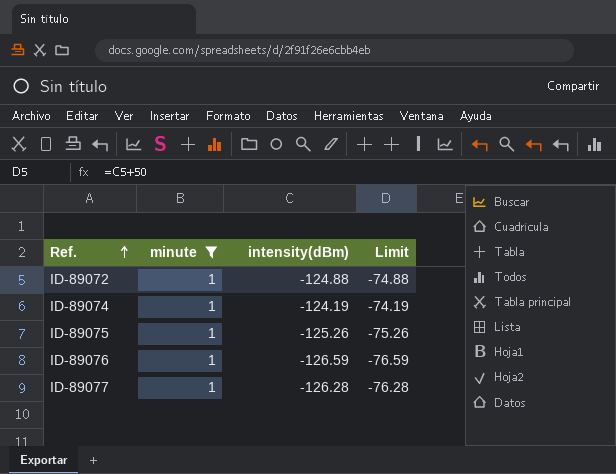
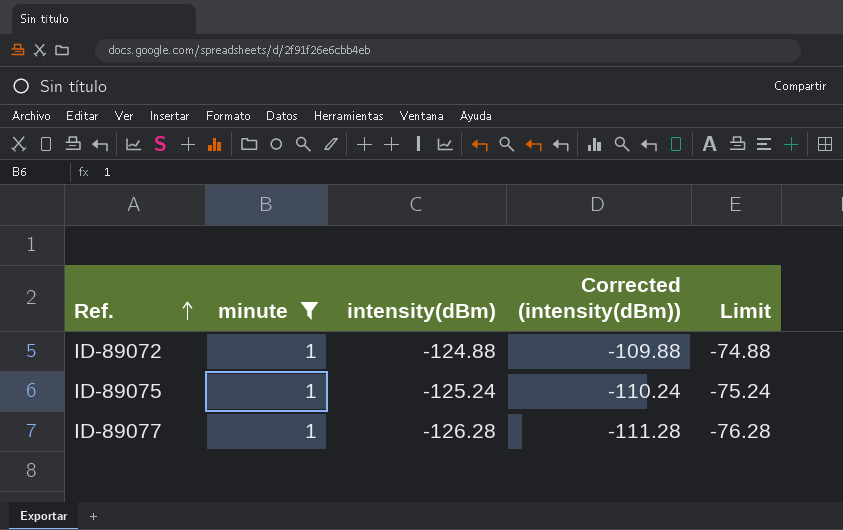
column Corrected (intensity(dBm)) | formula: none -> [intensity(dBm)] + 15
row ID-89074: 1 | -124.19 | -74.19 -> none
row ID-89076: 1 | -126.59 | -76.59 -> none
ID-89075 | intensity(dBm): -125.26 -> -125.24
ID-89075 | Limit: -75.26 -> -75.24

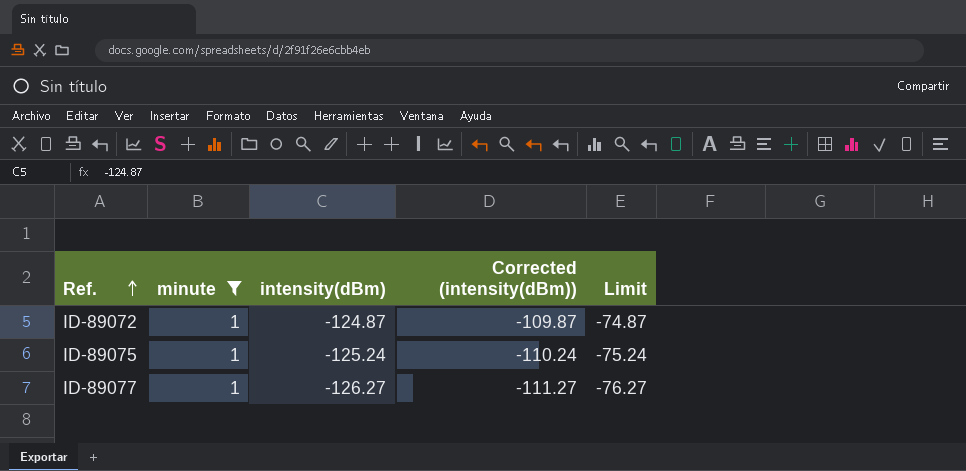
ID-89072 | intensity(dBm): -124.88 -> -124.87
ID-89072 | Corrected (intensity(dBm)): -109.88 -> -109.87
ID-89072 | Limit: -74.88 -> -74.87
ID-89077 | intensity(dBm): -126.28 -> -126.27
ID-89077 | Corrected (intensity(dBm)): -111.28 -> -111.27
ID-89077 | Limit: -76.28 -> -76.27

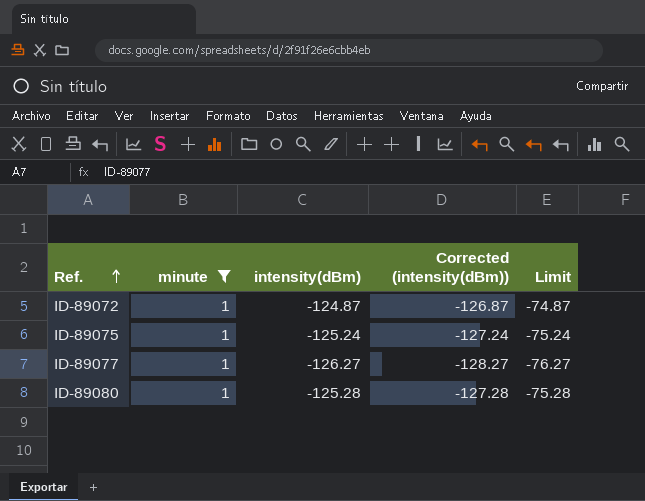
column Corrected (intensity(dBm)) | formula: [intensity(dBm)] + 15 -> [intensity(dBm)] - 2
row ID-89080: none -> 1 | -125.28 | -127.28 | -75.28

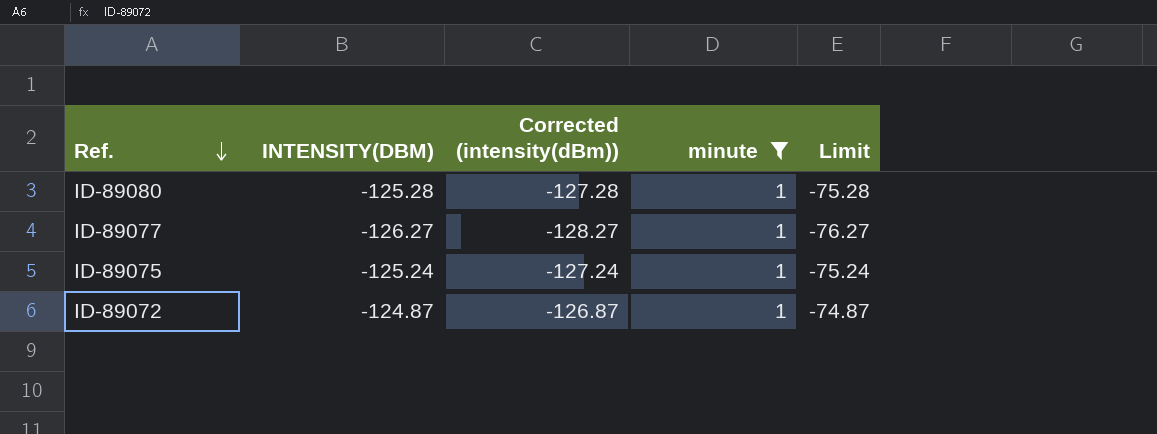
row order: Ref. ascending -> Ref. descending
column name: intensity(dBm) -> INTENSITY(DBM)
column minute | position: 2 -> 4

